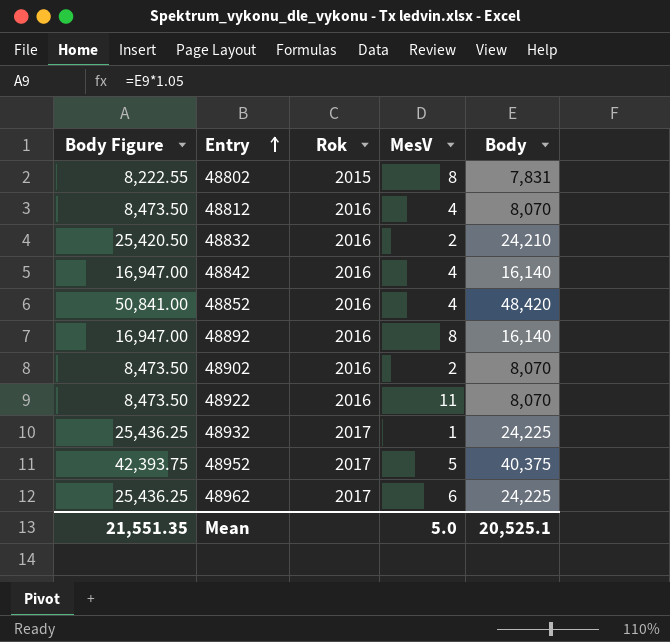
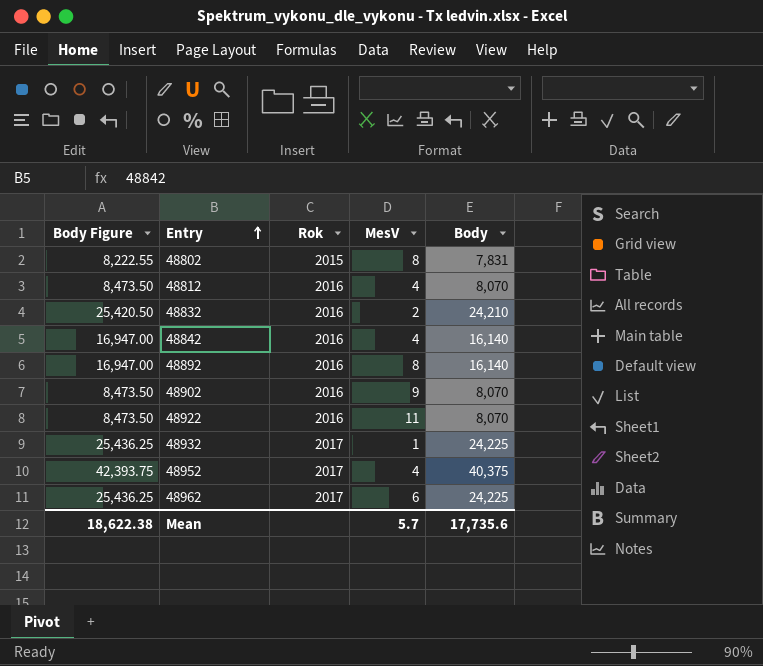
row 48852: 50,841.00 | 2016 | 4 | 48,420 -> none
48902 | MesV: 2 -> 9
48952 | MesV: 5 -> 4
Mean | Body Figure: 21,551.35 -> 18,622.38
Mean | MesV: 5.0 -> 5.7
Mean | Body: 20,525.1 -> 17,735.6

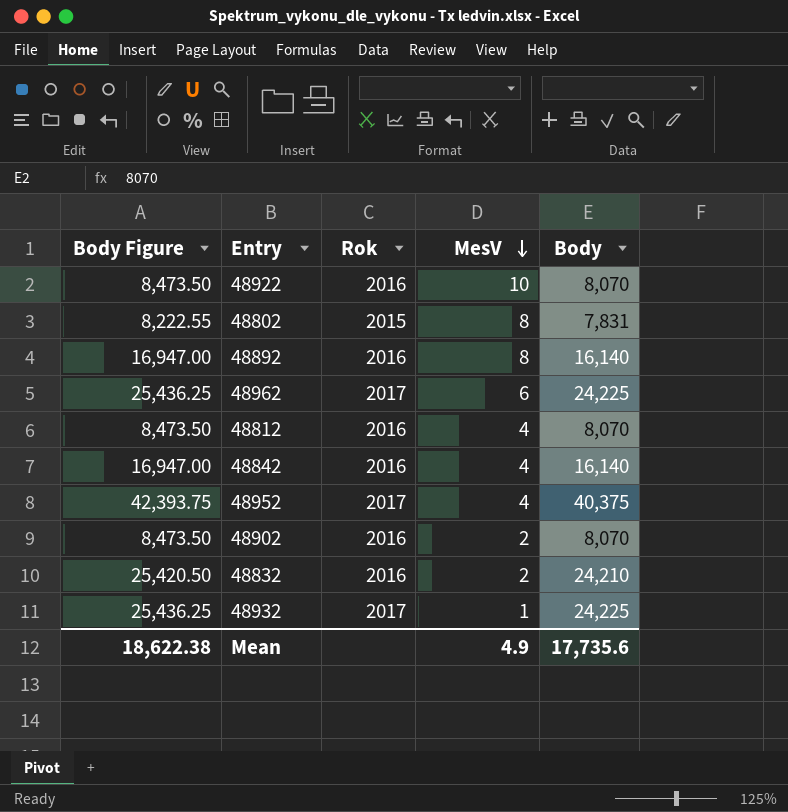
row order: Entry ascending -> MesV descending
48922 | MesV: 11 -> 10
48902 | MesV: 9 -> 2
Mean | MesV: 5.7 -> 4.9

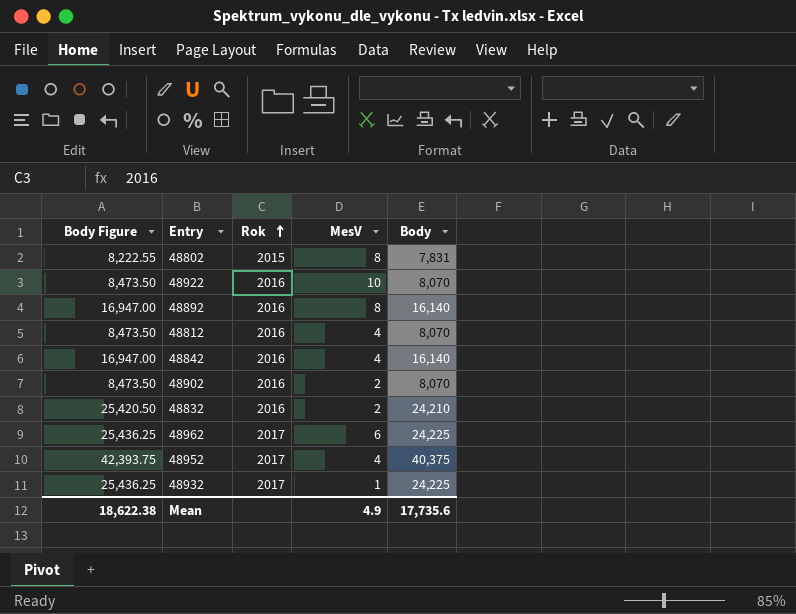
row order: MesV descending -> Rok ascending

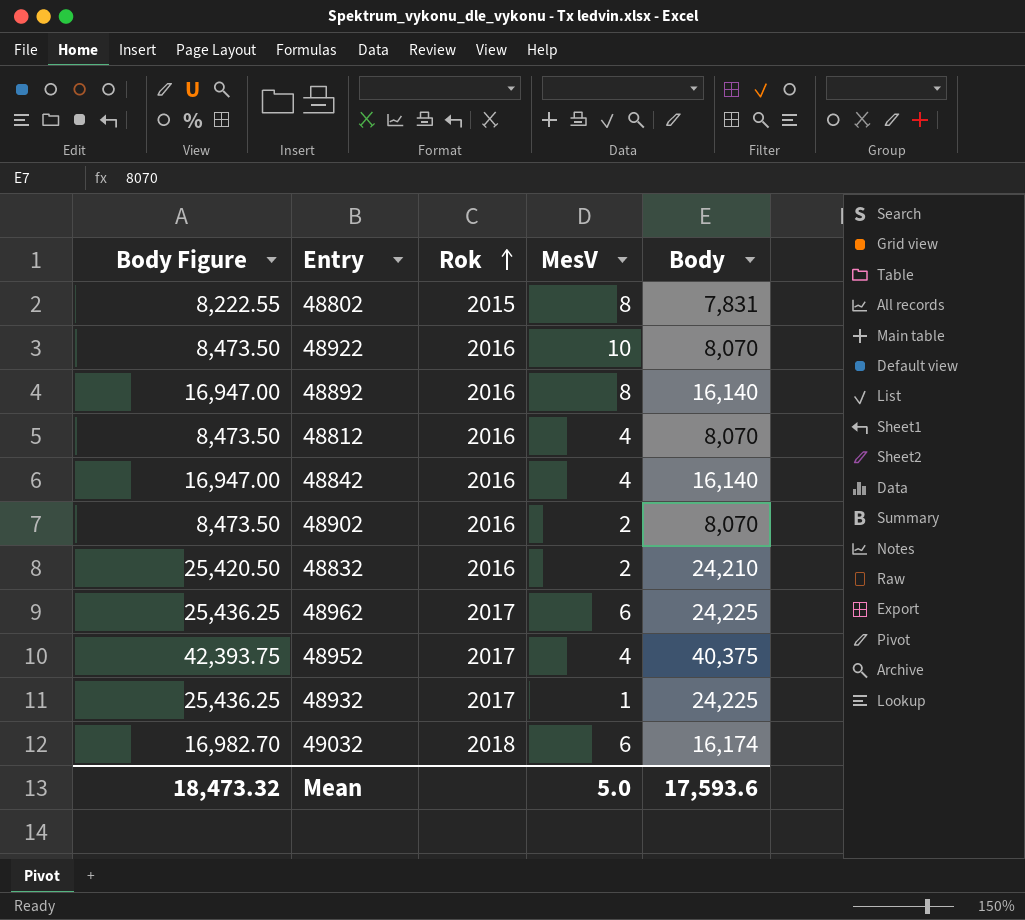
row 49032: none -> 16,982.70 | 2018 | 6 | 16,174
Mean | Body Figure: 18,622.38 -> 18,473.32
Mean | MesV: 4.9 -> 5.0
Mean | Body: 17,735.6 -> 17,593.6

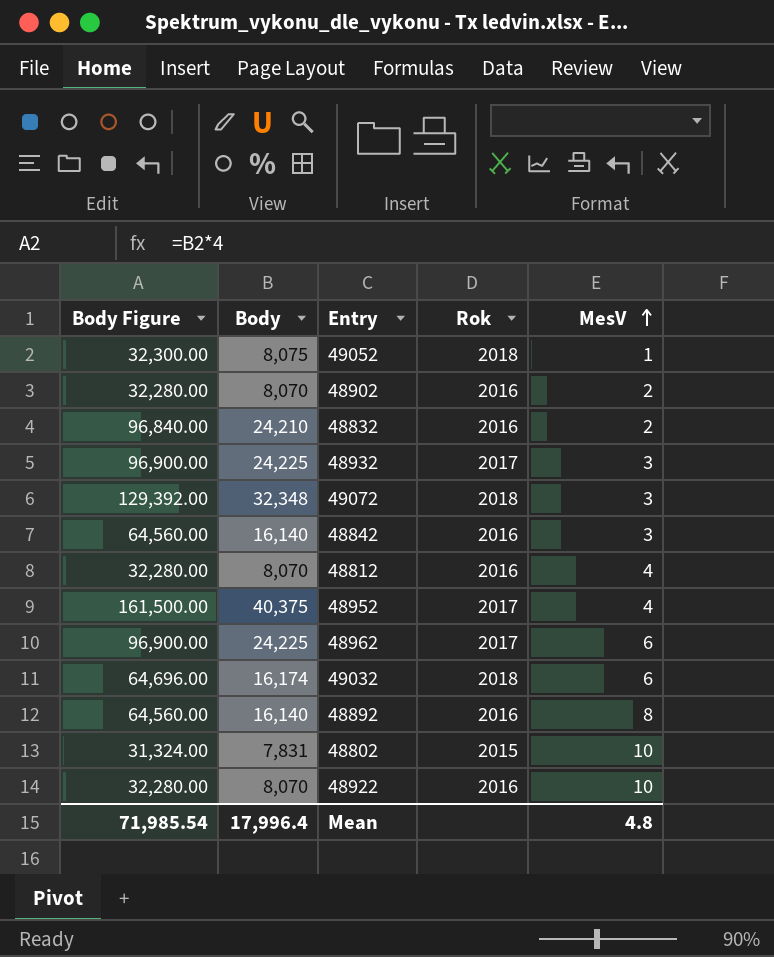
row order: Rok ascending -> MesV ascending
column Body Figure | formula: [Body] * 1.05 -> [Body] * 4
column Body | position: 5 -> 2
row 49052: none -> 32,300.00 | 8,075 | 2018 | 1
48932 | MesV: 1 -> 3
row 49072: none -> 129,392.00 | 32,348 | 2018 | 3
48842 | MesV: 4 -> 3
48802 | MesV: 8 -> 10
Mean | Body Figure: 18,473.32 -> 71,985.54
Mean | Body: 17,593.6 -> 17,996.4
Mean | MesV: 5.0 -> 4.8

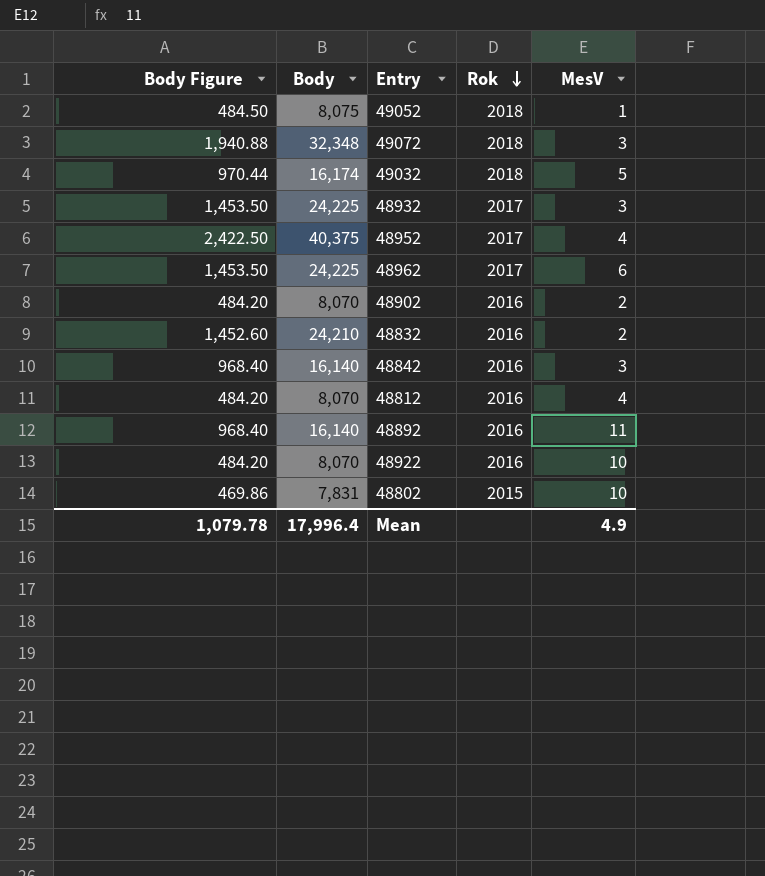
row order: MesV ascending -> Rok descending
column Body Figure | formula: [Body] * 4 -> [Body] * 0.06
49032 | MesV: 6 -> 5
48892 | MesV: 8 -> 11
Mean | Body Figure: 71,985.54 -> 1,079.78
Mean | MesV: 4.8 -> 4.9

